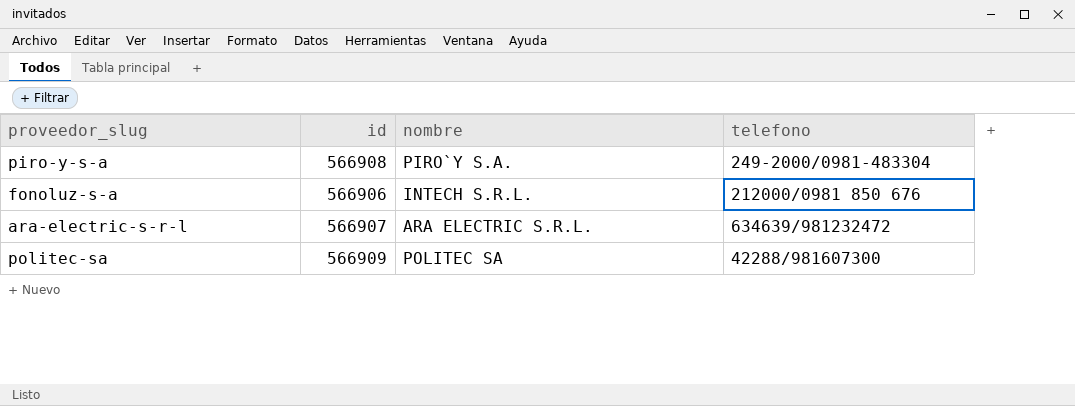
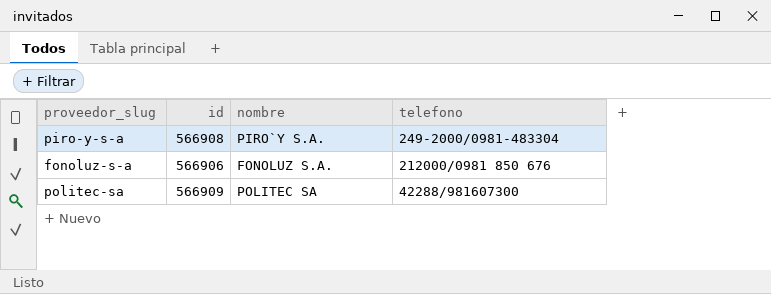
row ara-electric-s-r-l: 566907 | ARA ELECTRIC S.R.L. | 634639/981232472 -> none
fonoluz-s-a | nombre: INTECH S.R.L. -> FONOLUZ S.A.

